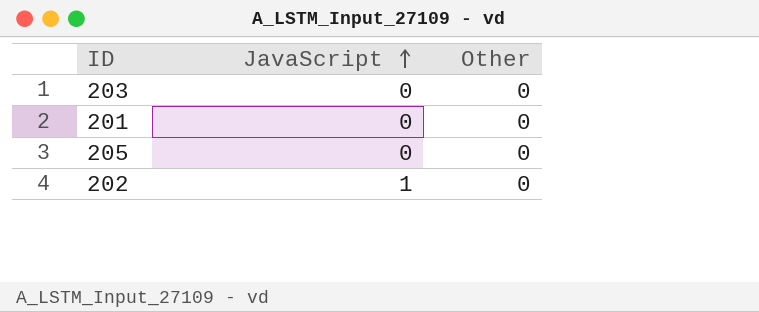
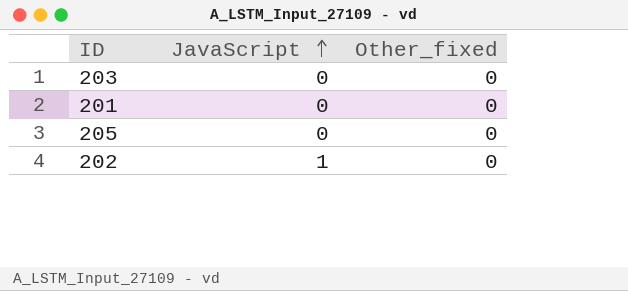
column name: Other -> Other_fixed

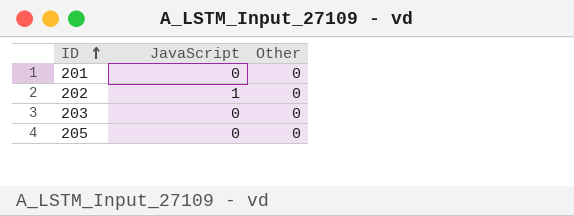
row order: JavaScript ascending -> ID ascending
column name: Other_fixed -> Other

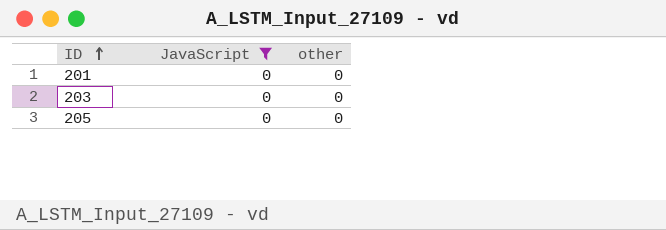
filter: none -> JavaScript = 0
column name: Other -> other

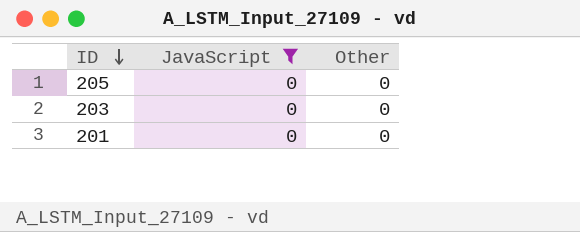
row order: ID ascending -> ID descending
column name: other -> Other

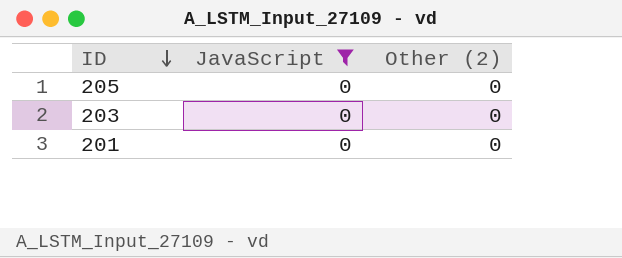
column name: Other -> Other (2)

